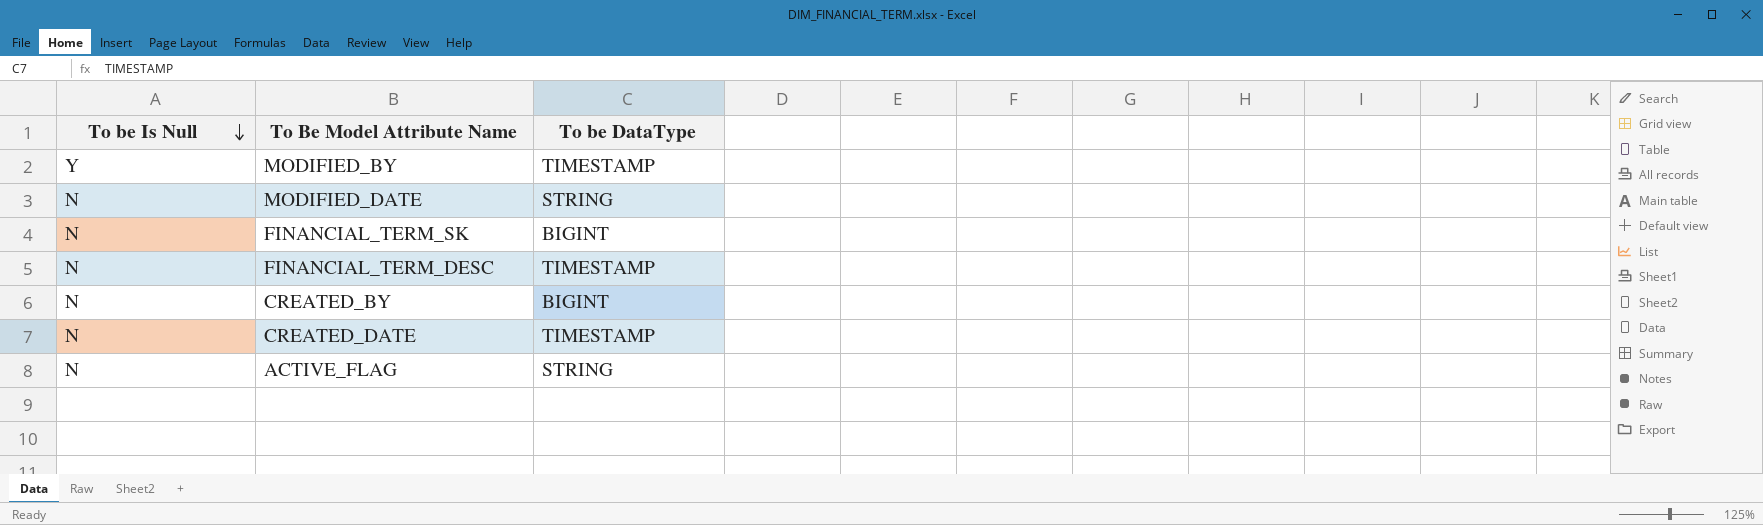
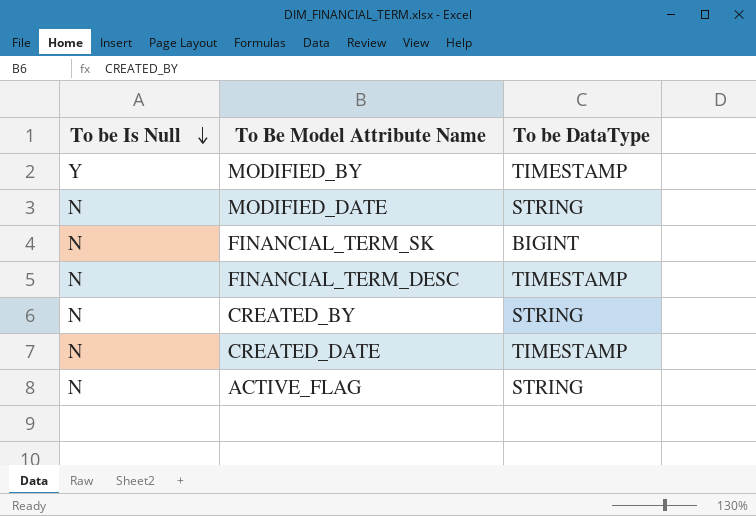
CREATED_BY | To be DataType: BIGINT -> STRING

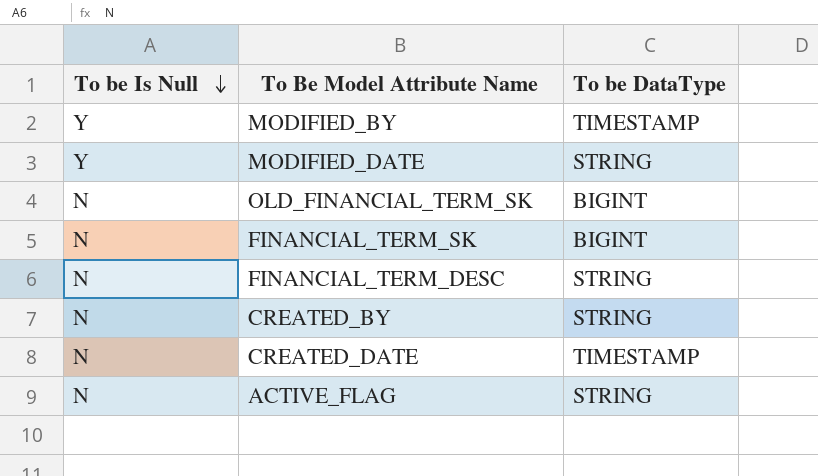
MODIFIED_DATE | To be Is Null: N -> Y
row OLD_FINANCIAL_TERM_SK: none -> N | BIGINT
FINANCIAL_TERM_DESC | To be DataType: TIMESTAMP -> STRING

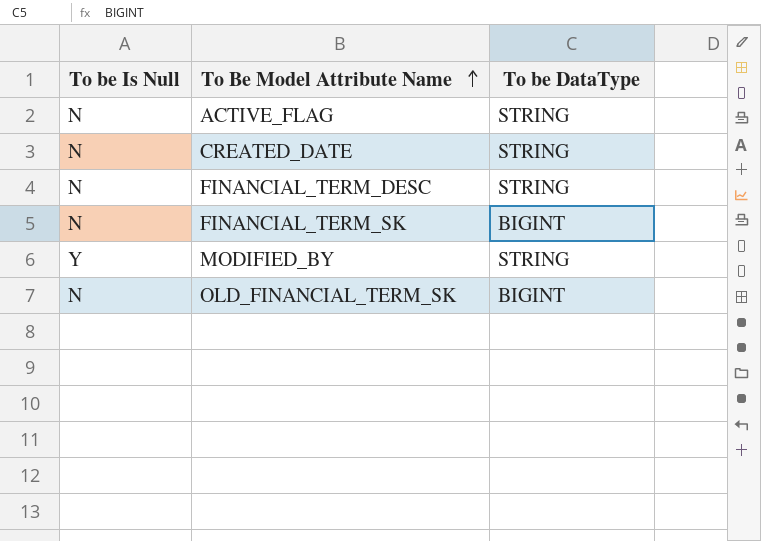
row order: To be Is Null descending -> To Be Model Attribute Name ascending
row MODIFIED_DATE: Y | STRING -> none
row CREATED_BY: N | STRING -> none
CREATED_DATE | To be DataType: TIMESTAMP -> STRING
MODIFIED_BY | To be DataType: TIMESTAMP -> STRING

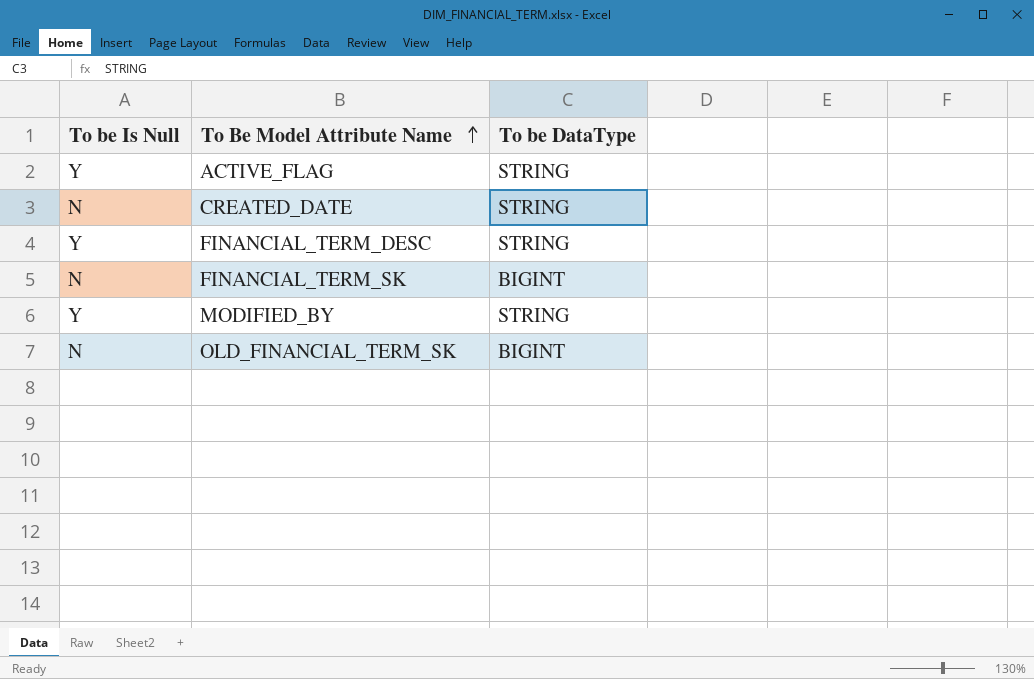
ACTIVE_FLAG | To be Is Null: N -> Y
FINANCIAL_TERM_DESC | To be Is Null: N -> Y

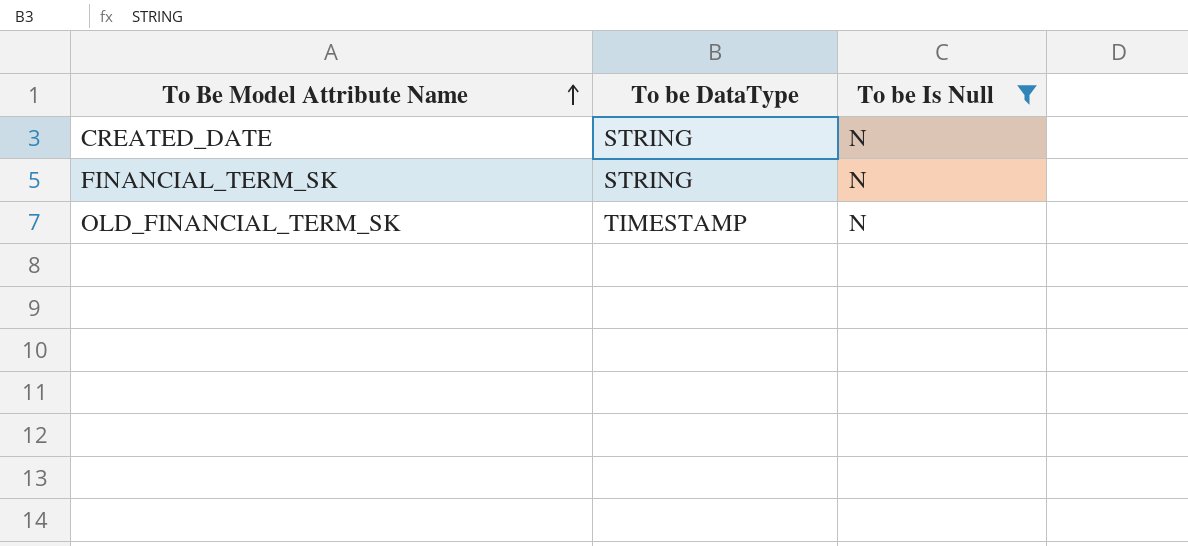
filter: none -> To be Is Null = N
column To be Is Null | position: 1 -> 3
FINANCIAL_TERM_SK | To be DataType: BIGINT -> STRING
OLD_FINANCIAL_TERM_SK | To be DataType: BIGINT -> TIMESTAMP

